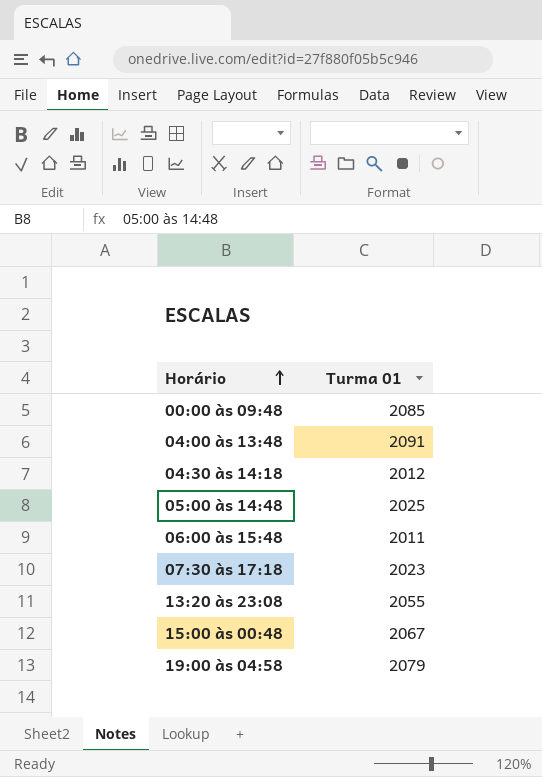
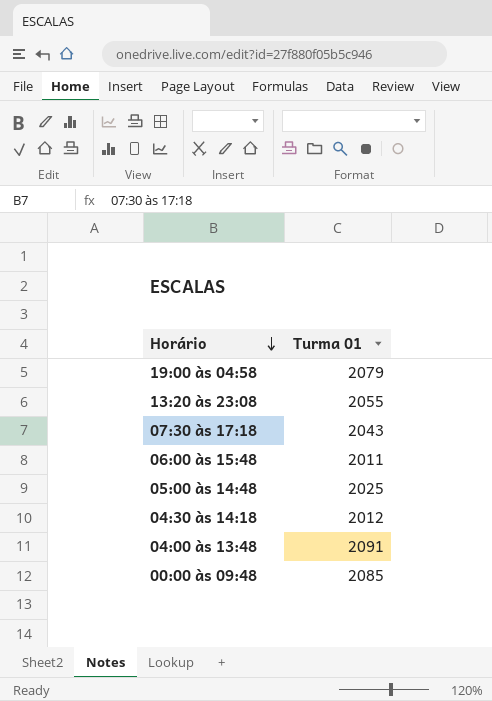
row order: Horário ascending -> Horário descending
row 15:00 às 00:48: 2067 -> none
07:30 às 17:18 | Turma 01: 2023 -> 2043

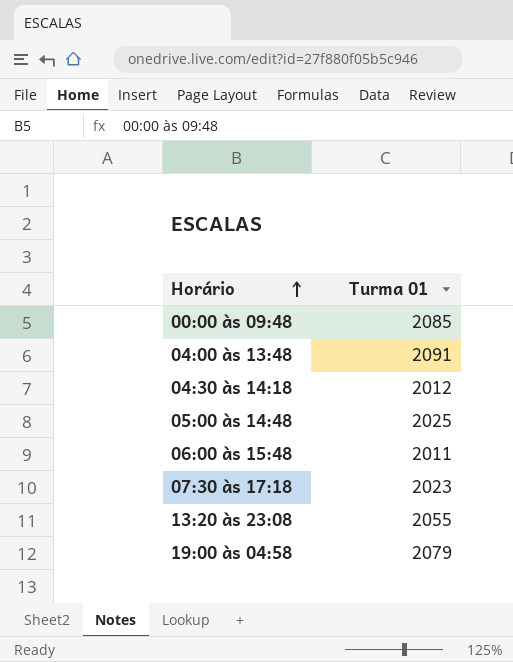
row order: Horário descending -> Horário ascending
07:30 às 17:18 | Turma 01: 2043 -> 2023

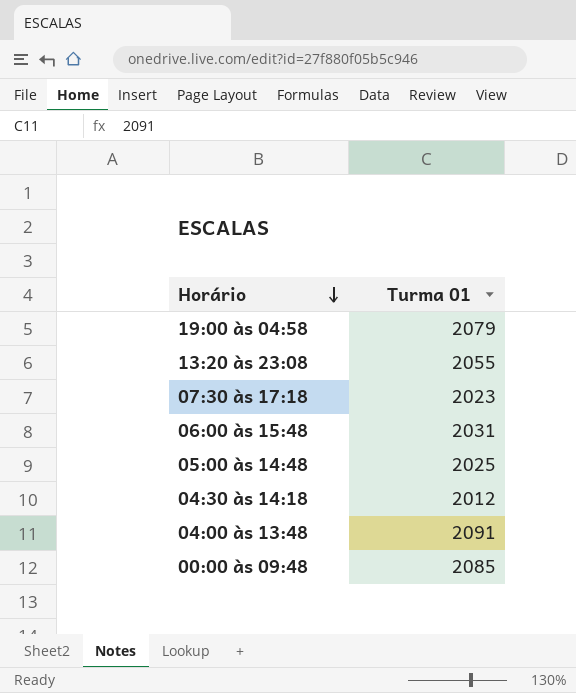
row order: Horário ascending -> Horário descending
06:00 às 15:48 | Turma 01: 2011 -> 2031

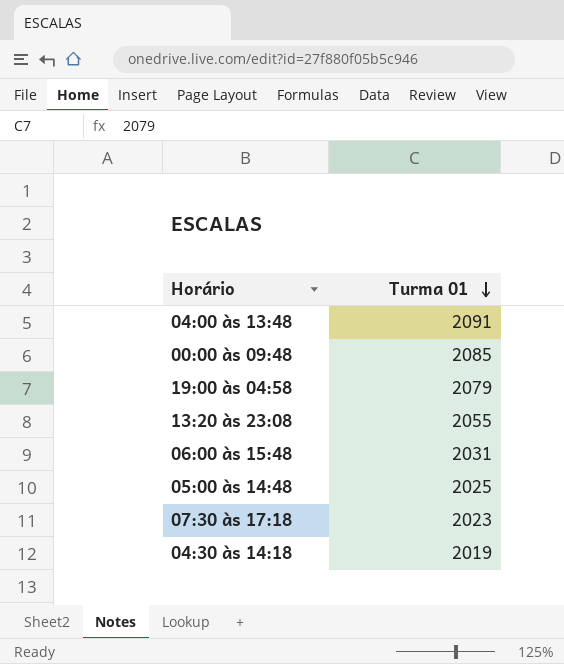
row order: Horário descending -> Turma 01 descending
04:30 às 14:18 | Turma 01: 2012 -> 2019

